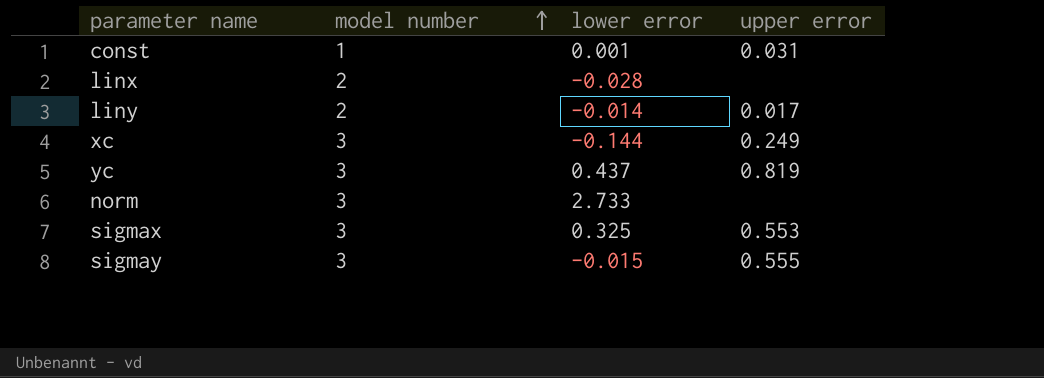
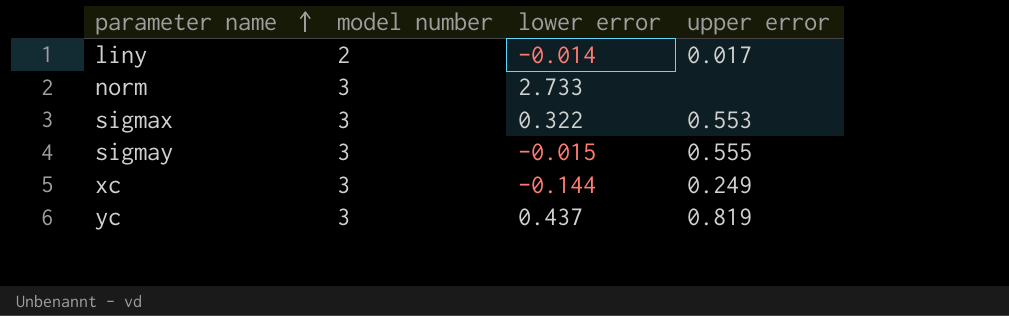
row order: model number ascending -> parameter name ascending
row const: 1 | 0.001 | 0.031 -> none
row linx: 2 | -0.028 | none -> none
sigmax | lower error: 0.325 -> 0.322

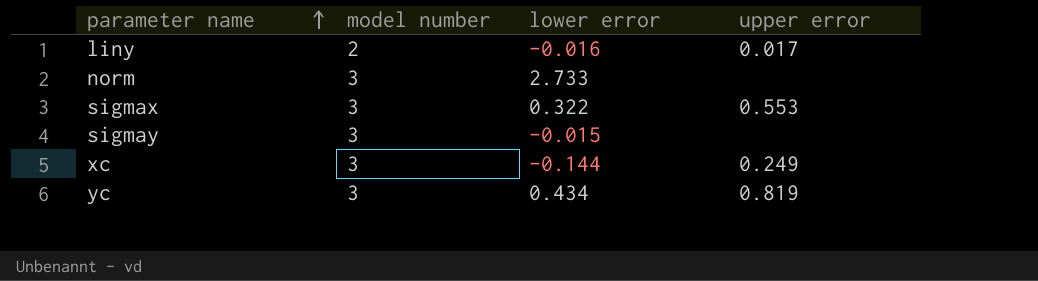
liny | lower error: -0.014 -> -0.016
sigmay | upper error: 0.555 -> none
yc | lower error: 0.437 -> 0.434

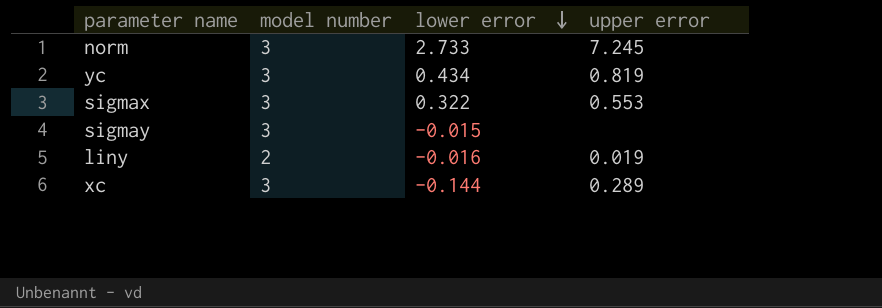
row order: parameter name ascending -> lower error descending
norm | upper error: none -> 7.245
liny | upper error: 0.017 -> 0.019
xc | upper error: 0.249 -> 0.289

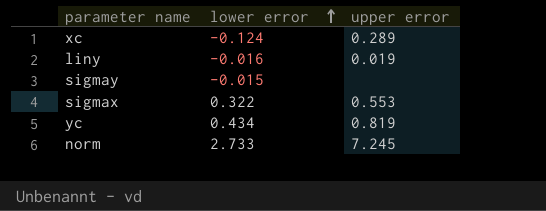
row order: lower error descending -> lower error ascending
column model number | position: 2 -> none
xc | lower error: -0.144 -> -0.124

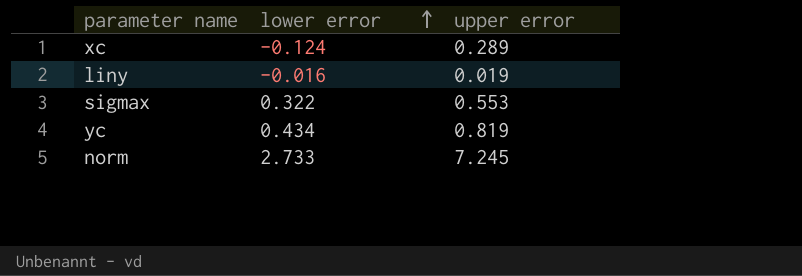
row sigmay: -0.015 | none -> none

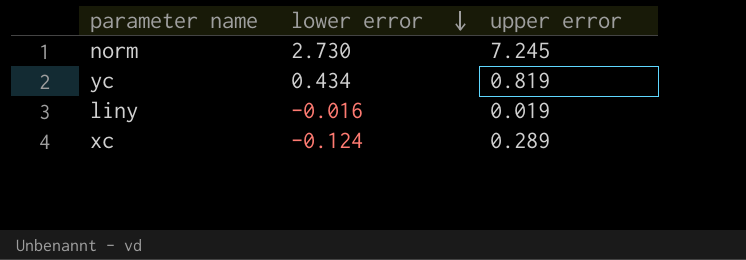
row order: lower error ascending -> lower error descending
row sigmax: 0.322 | 0.553 -> none
norm | lower error: 2.733 -> 2.730

